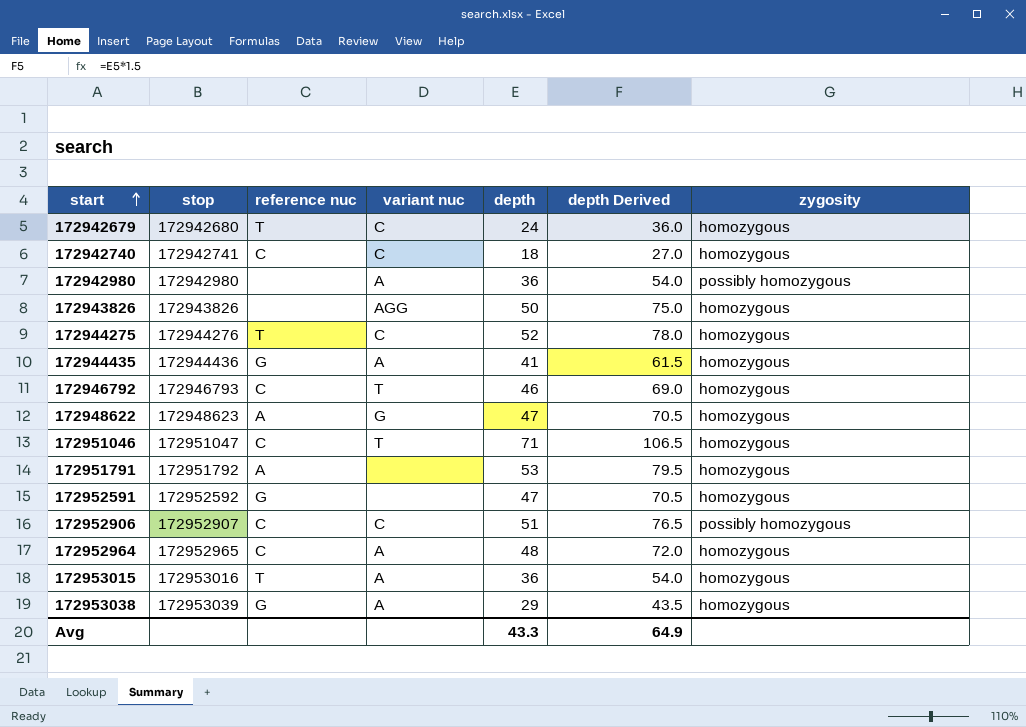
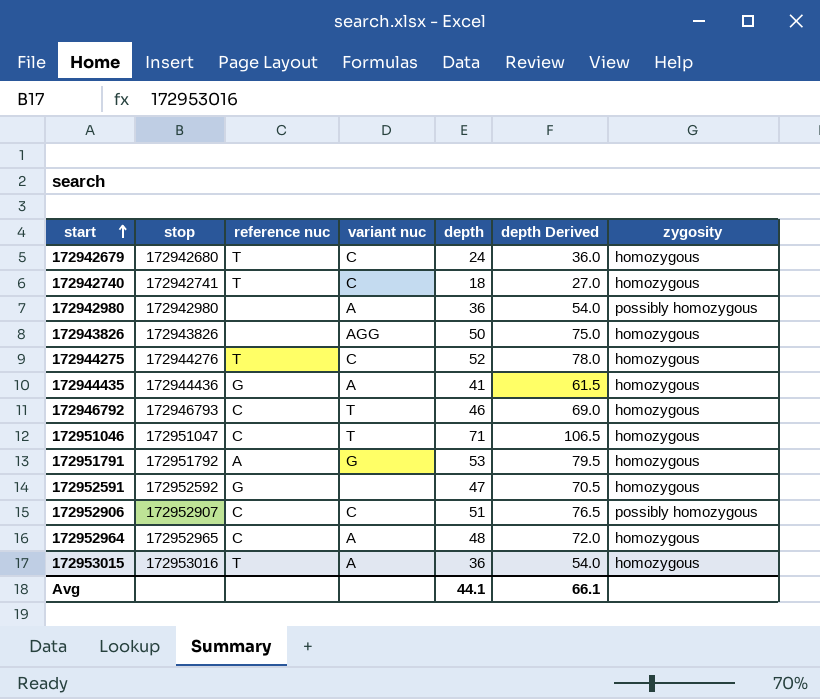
row 172948622: 172948623 | A | G | 47 | 70.5 | homozygous -> none
row 172953038: 172953039 | G | A | 29 | 43.5 | homozygous -> none
172942740 | reference nuc: C -> T
172951791 | variant nuc: none -> G
Avg | depth: 43.3 -> 44.1
Avg | depth Derived: 64.9 -> 66.1

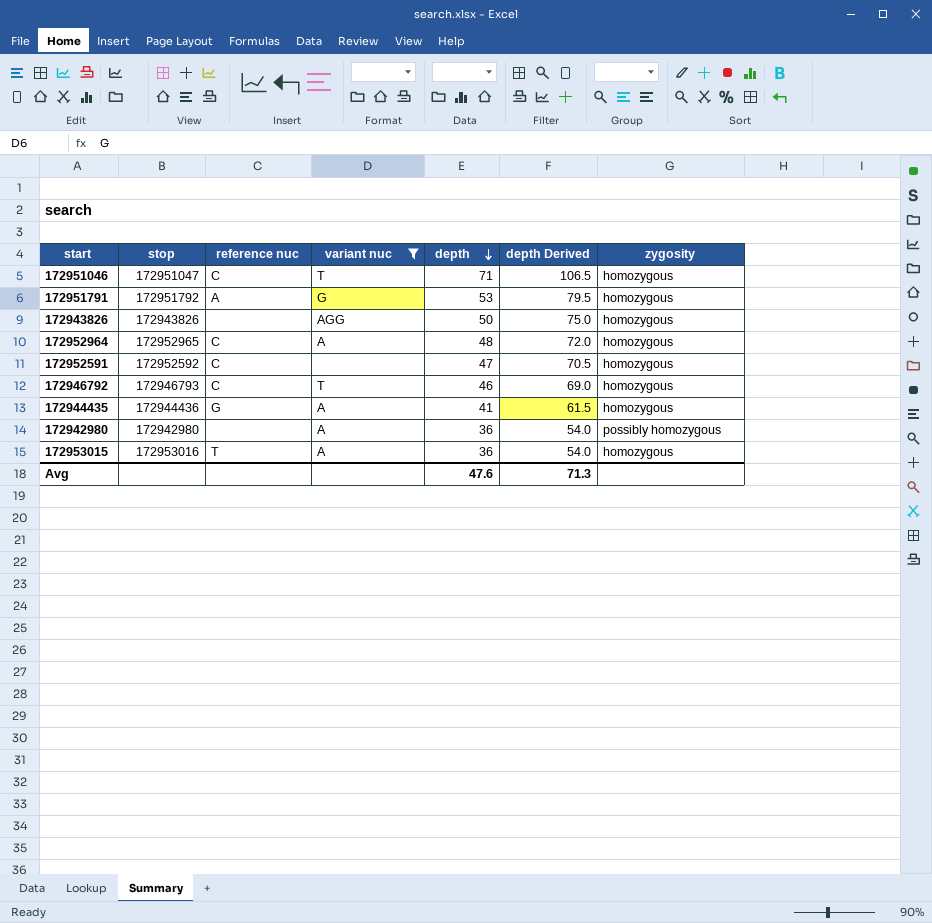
filter: none -> variant nuc != C
row order: start ascending -> depth descending
172952591 | reference nuc: G -> C
Avg | depth: 44.1 -> 47.6
Avg | depth Derived: 66.1 -> 71.3

